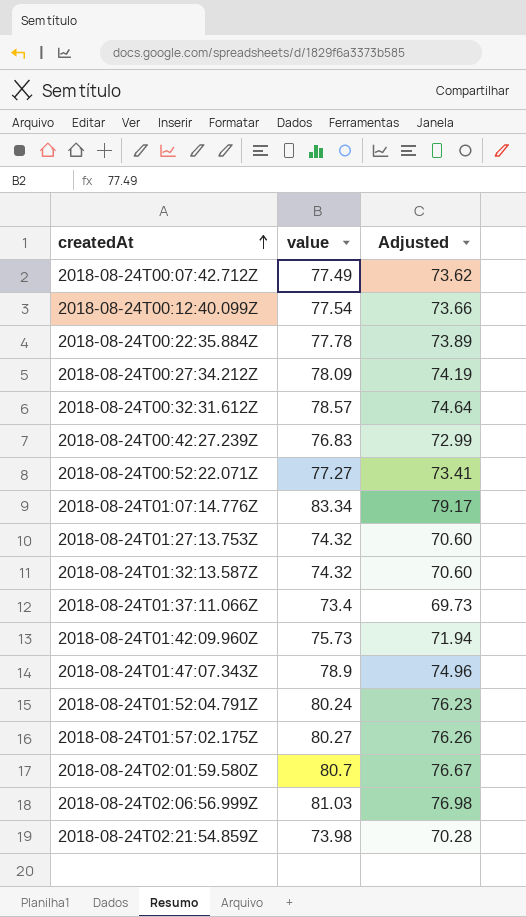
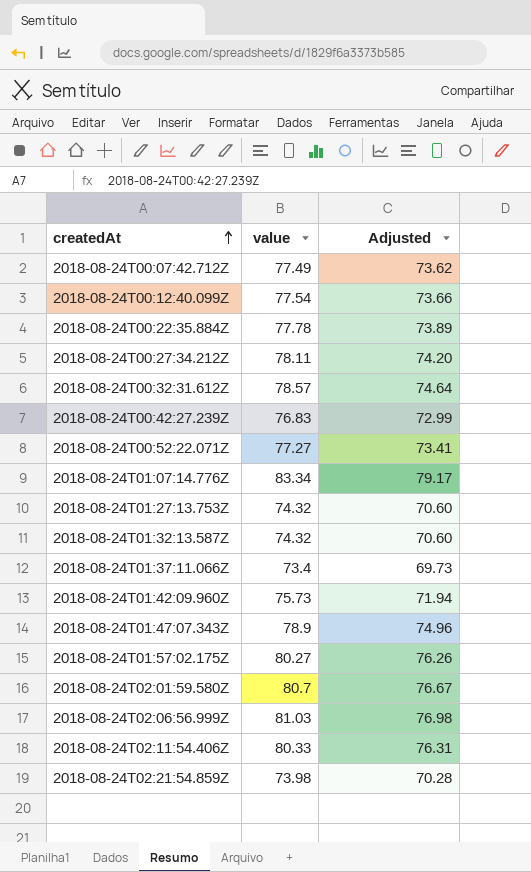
row 2018-08-24T01:52:04.791Z: 80.24 | 76.23 -> none
2018-08-24T00:27:34.212Z | value: 78.09 -> 78.11
2018-08-24T00:27:34.212Z | Adjusted: 74.19 -> 74.20
row 2018-08-24T02:11:54.406Z: none -> 80.33 | 76.31

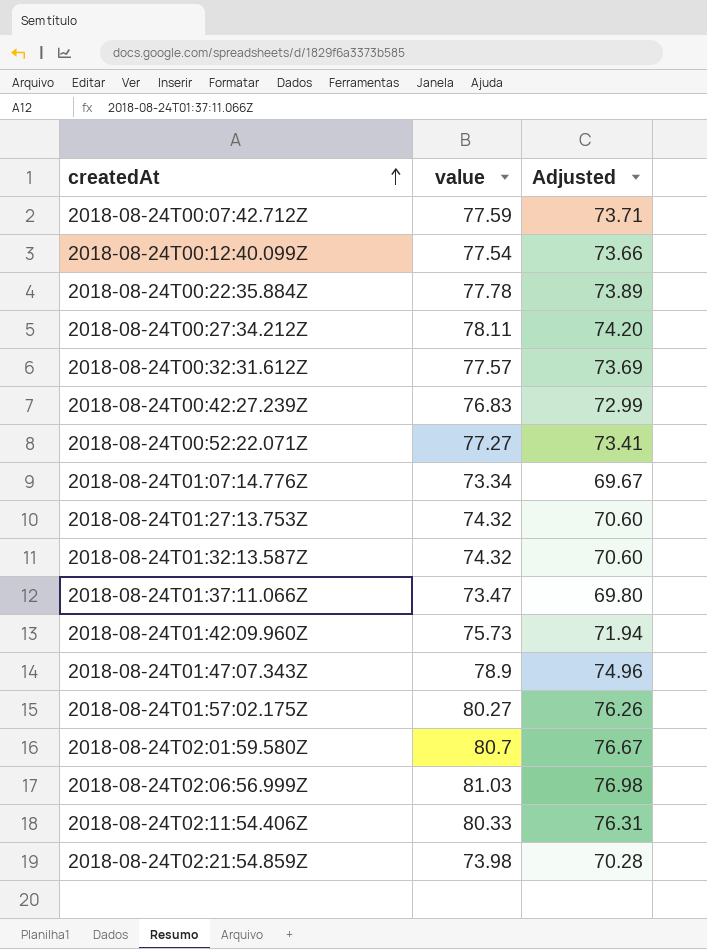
2018-08-24T00:07:42.712Z | value: 77.49 -> 77.59
2018-08-24T00:07:42.712Z | Adjusted: 73.62 -> 73.71
2018-08-24T00:32:31.612Z | value: 78.57 -> 77.57
2018-08-24T00:32:31.612Z | Adjusted: 74.64 -> 73.69
2018-08-24T01:07:14.776Z | value: 83.34 -> 73.34
2018-08-24T01:07:14.776Z | Adjusted: 79.17 -> 69.67
2018-08-24T01:37:11.066Z | value: 73.4 -> 73.47
2018-08-24T01:37:11.066Z | Adjusted: 69.73 -> 69.80

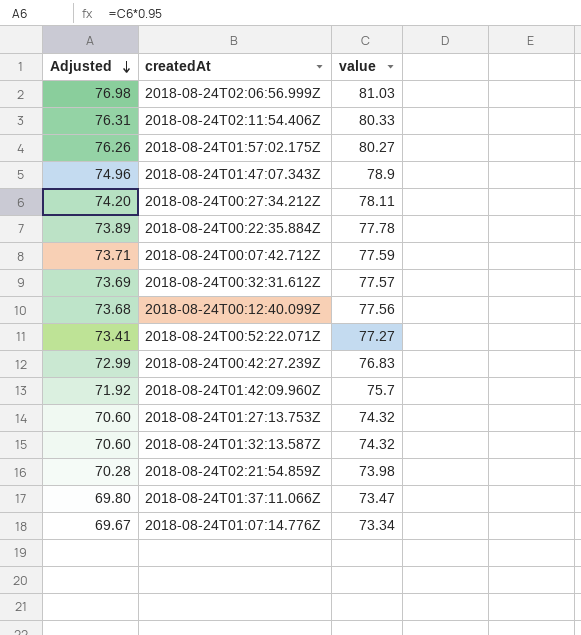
row order: createdAt ascending -> Adjusted descending
column Adjusted | position: 3 -> 1
row 2018-08-24T02:01:59.580Z: 80.7 | 76.67 -> none
2018-08-24T00:12:40.099Z | Adjusted: 73.66 -> 73.68
2018-08-24T00:12:40.099Z | value: 77.54 -> 77.56
2018-08-24T01:42:09.960Z | Adjusted: 71.94 -> 71.92
2018-08-24T01:42:09.960Z | value: 75.73 -> 75.7

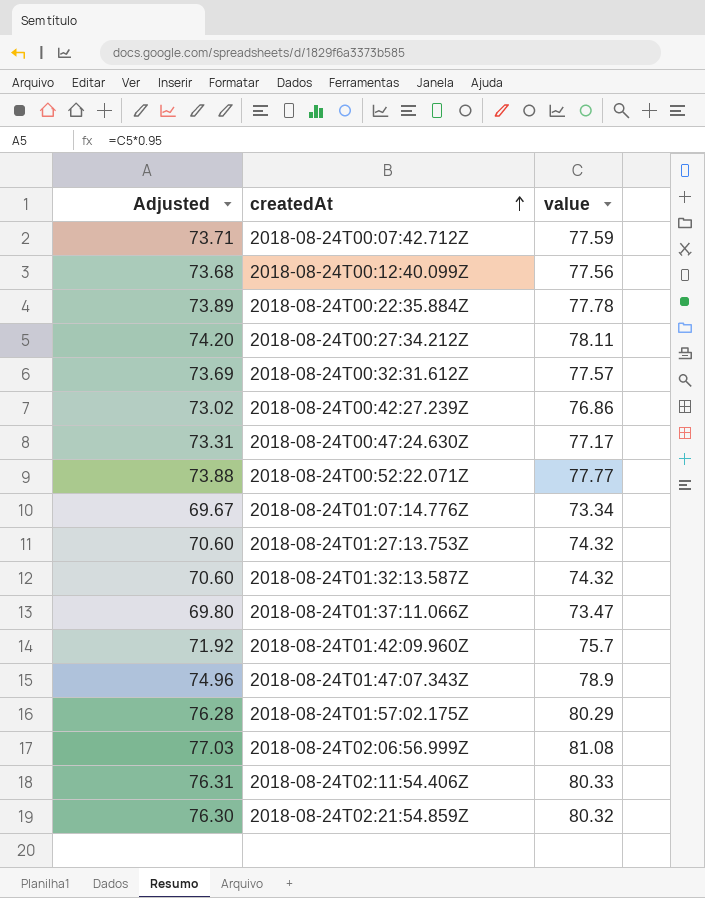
row order: Adjusted descending -> createdAt ascending
2018-08-24T00:42:27.239Z | Adjusted: 72.99 -> 73.02
2018-08-24T00:42:27.239Z | value: 76.83 -> 76.86
row 2018-08-24T00:47:24.630Z: none -> 73.31 | 77.17
2018-08-24T00:52:22.071Z | Adjusted: 73.41 -> 73.88
2018-08-24T00:52:22.071Z | value: 77.27 -> 77.77
2018-08-24T01:57:02.175Z | Adjusted: 76.26 -> 76.28
2018-08-24T01:57:02.175Z | value: 80.27 -> 80.29
2018-08-24T02:06:56.999Z | Adjusted: 76.98 -> 77.03
2018-08-24T02:06:56.999Z | value: 81.03 -> 81.08
2018-08-24T02:21:54.859Z | Adjusted: 70.28 -> 76.30
2018-08-24T02:21:54.859Z | value: 73.98 -> 80.32

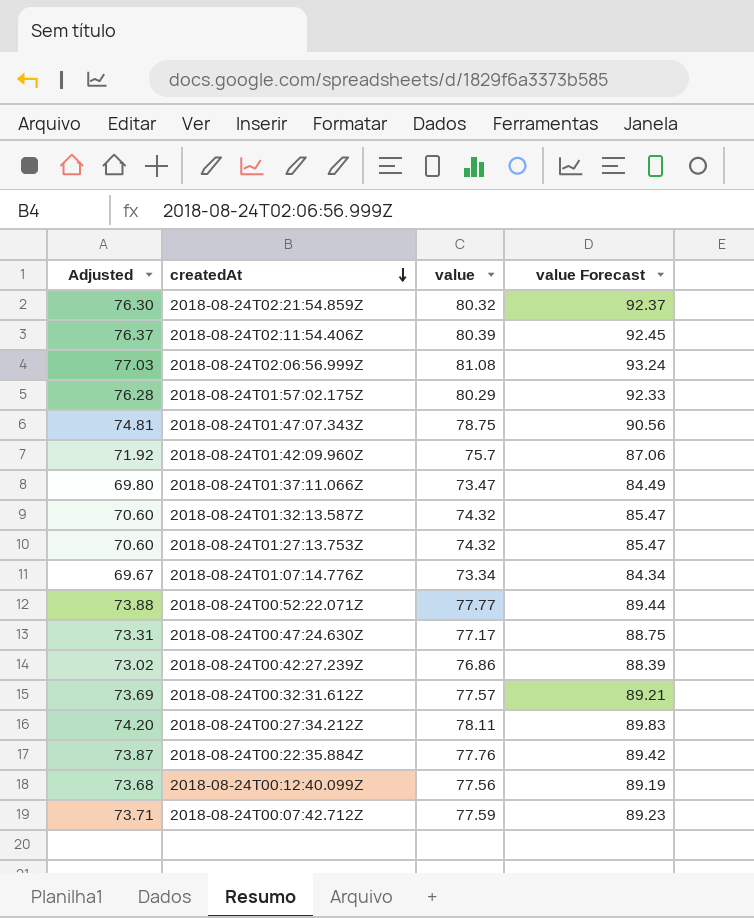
row order: createdAt ascending -> createdAt descending
column value Forecast | formula: none -> [value] * 1.15
2018-08-24T02:11:54.406Z | Adjusted: 76.31 -> 76.37
2018-08-24T02:11:54.406Z | value: 80.33 -> 80.39
2018-08-24T01:47:07.343Z | Adjusted: 74.96 -> 74.81
2018-08-24T01:47:07.343Z | value: 78.9 -> 78.75
2018-08-24T00:22:35.884Z | Adjusted: 73.89 -> 73.87
2018-08-24T00:22:35.884Z | value: 77.78 -> 77.76

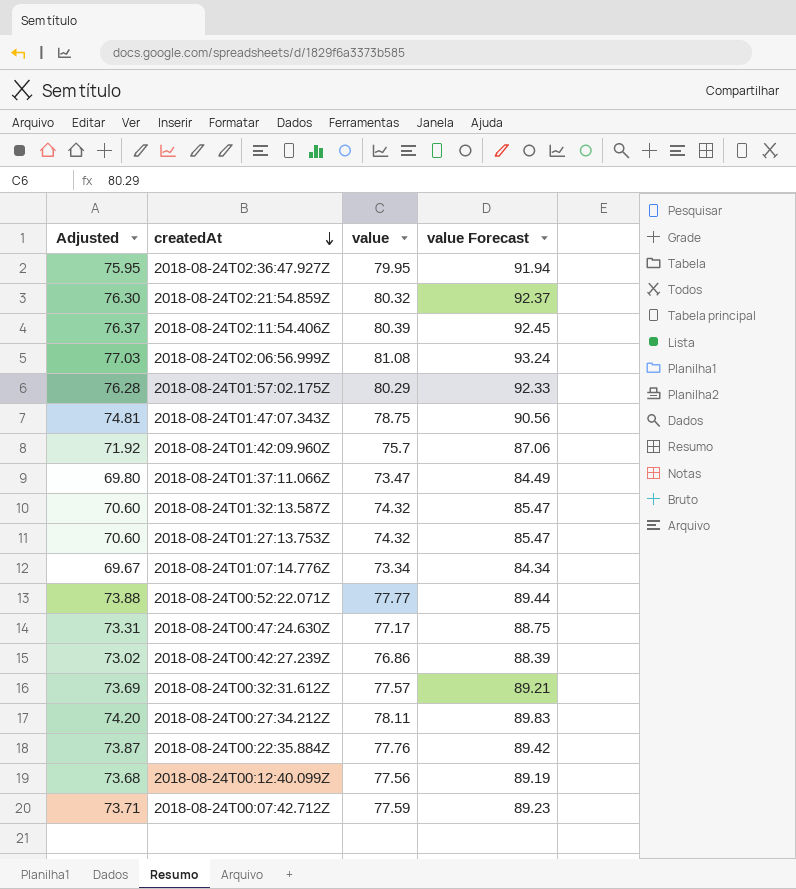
row 2018-08-24T02:36:47.927Z: none -> 75.95 | 79.95 | 91.94

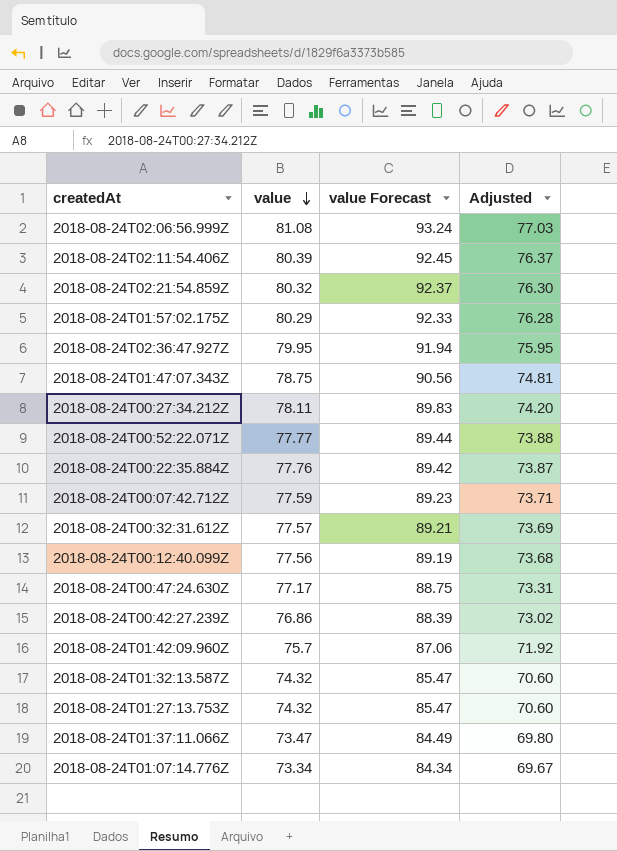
row order: createdAt descending -> value descending
column Adjusted | position: 1 -> 4

